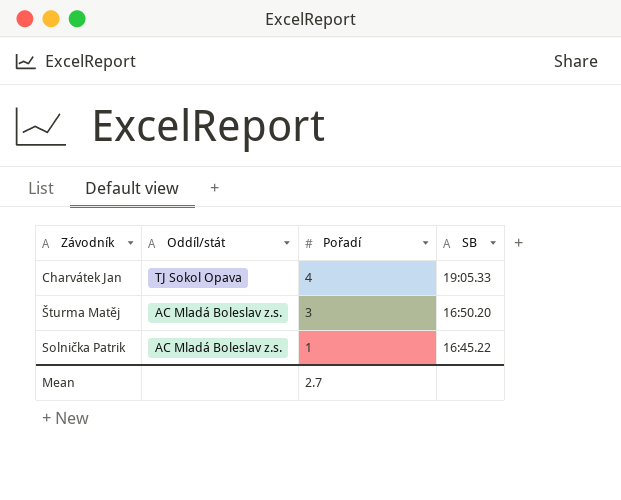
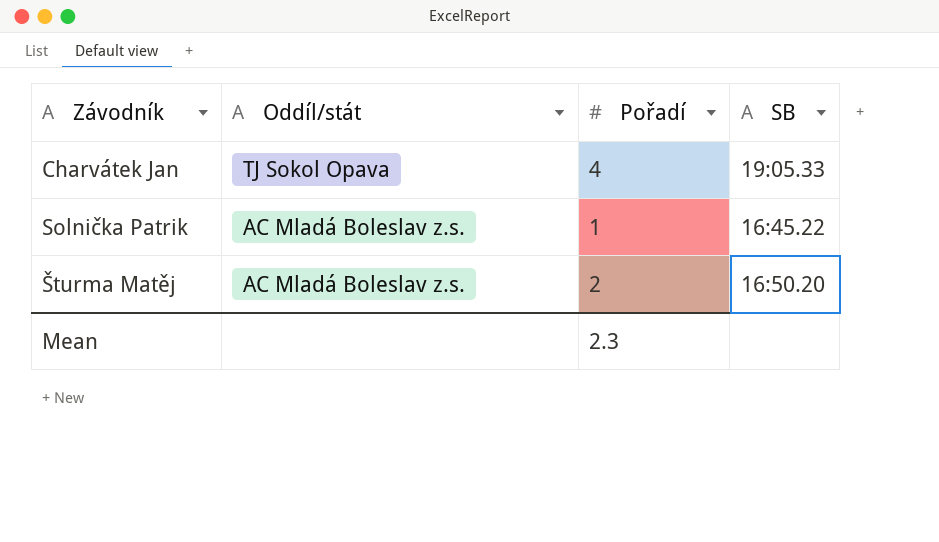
row order: Oddíl/stát descending -> Závodník ascending
Šturma Matěj | Pořadí: 3 -> 2
Mean | Pořadí: 2.7 -> 2.3

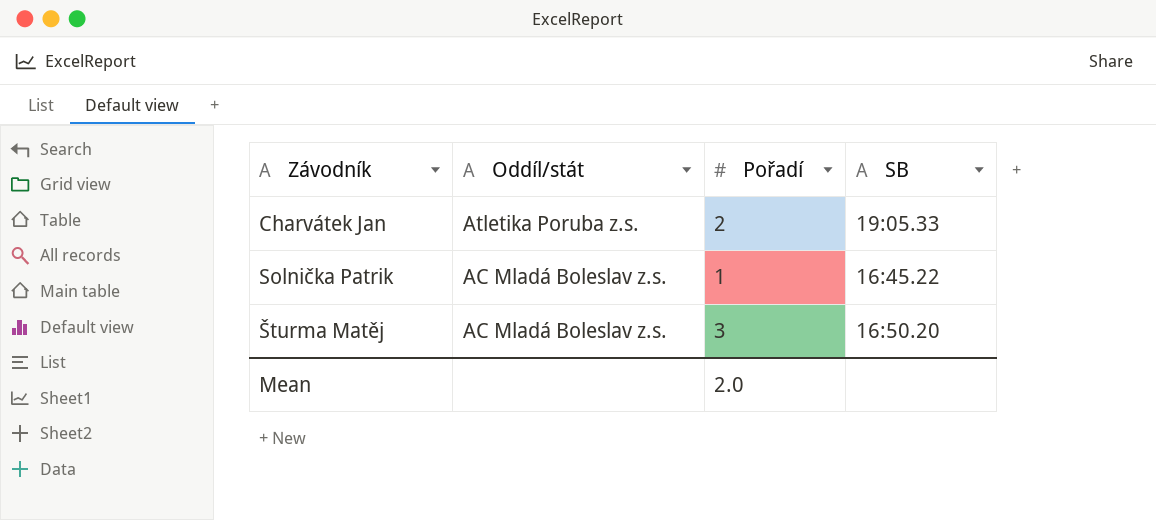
Charvátek Jan | Oddíl/stát: TJ Sokol Opava -> Atletika Poruba z.s.
Charvátek Jan | Pořadí: 4 -> 2
Šturma Matěj | Pořadí: 2 -> 3
Mean | Pořadí: 2.3 -> 2.0

